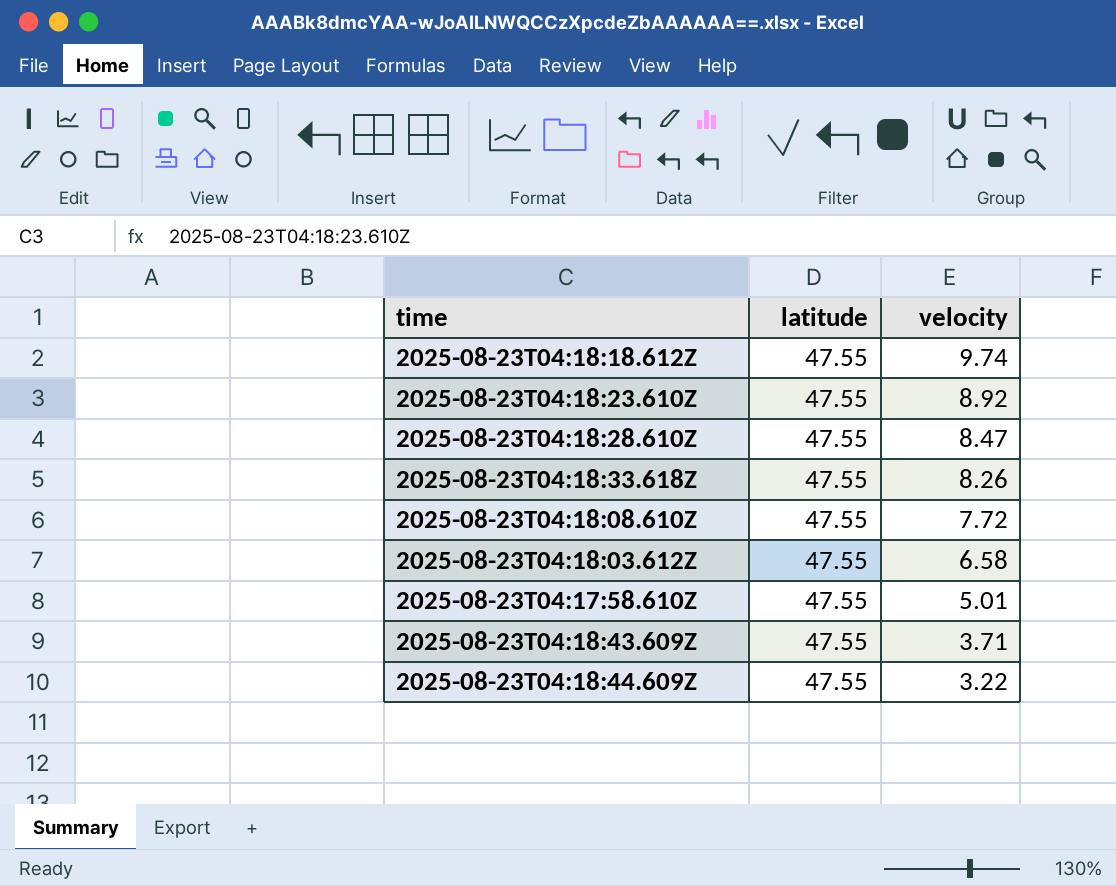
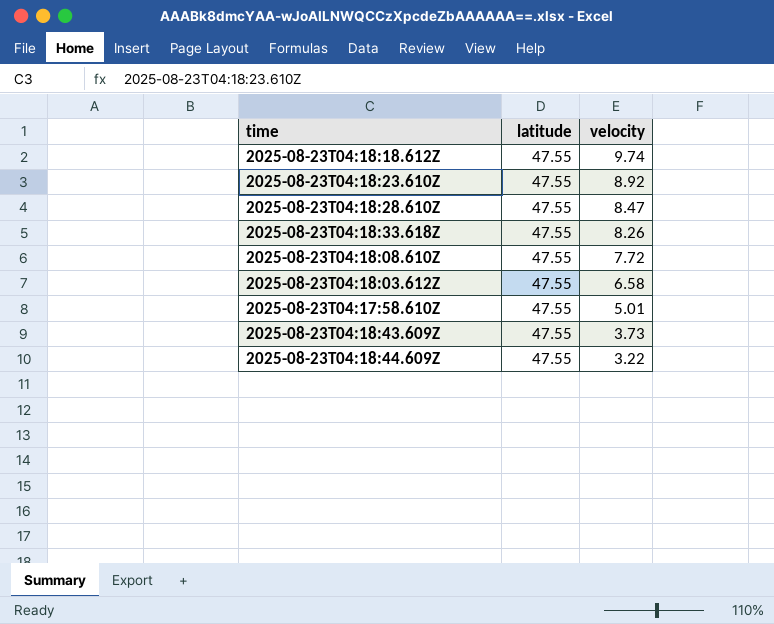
2025-08-23T04:18:43.609Z | velocity: 3.71 -> 3.73

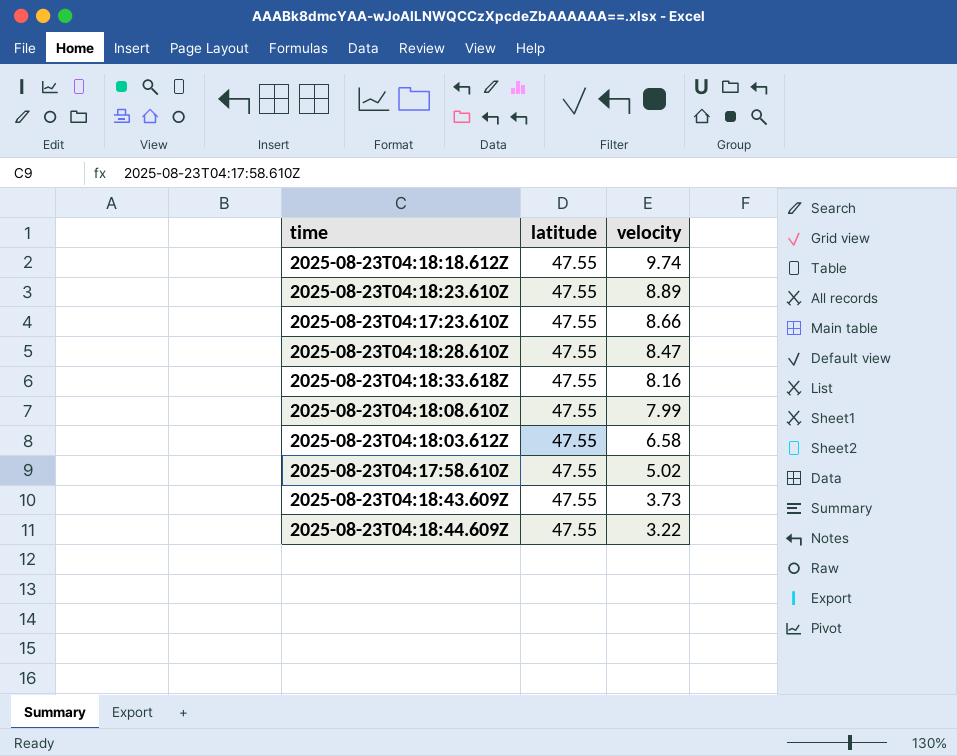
2025-08-23T04:18:23.610Z | velocity: 8.92 -> 8.89
row 2025-08-23T04:17:23.610Z: none -> 47.55 | 8.66
2025-08-23T04:18:33.618Z | velocity: 8.26 -> 8.16
2025-08-23T04:18:08.610Z | velocity: 7.72 -> 7.99
2025-08-23T04:17:58.610Z | velocity: 5.01 -> 5.02

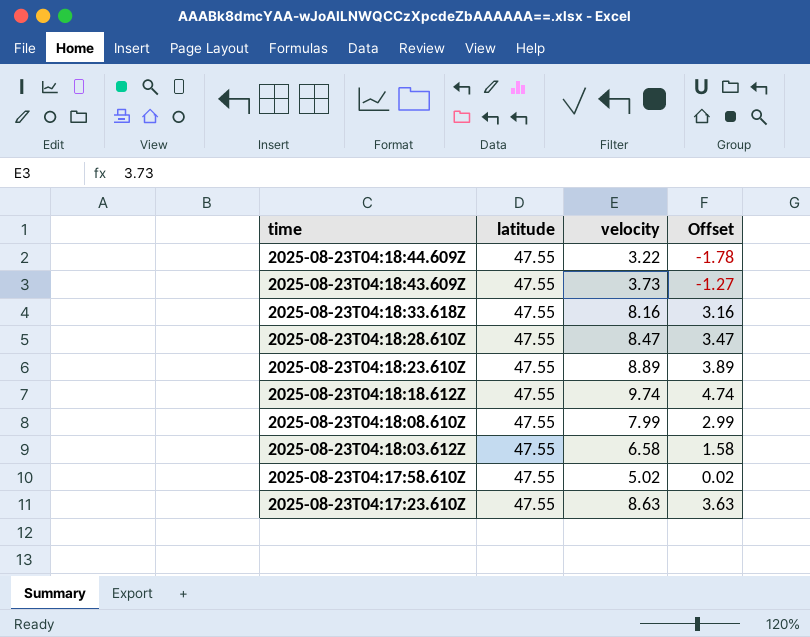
row order: velocity descending -> time descending
column Offset | formula: none -> [velocity] - 5
2025-08-23T04:17:23.610Z | velocity: 8.66 -> 8.63

